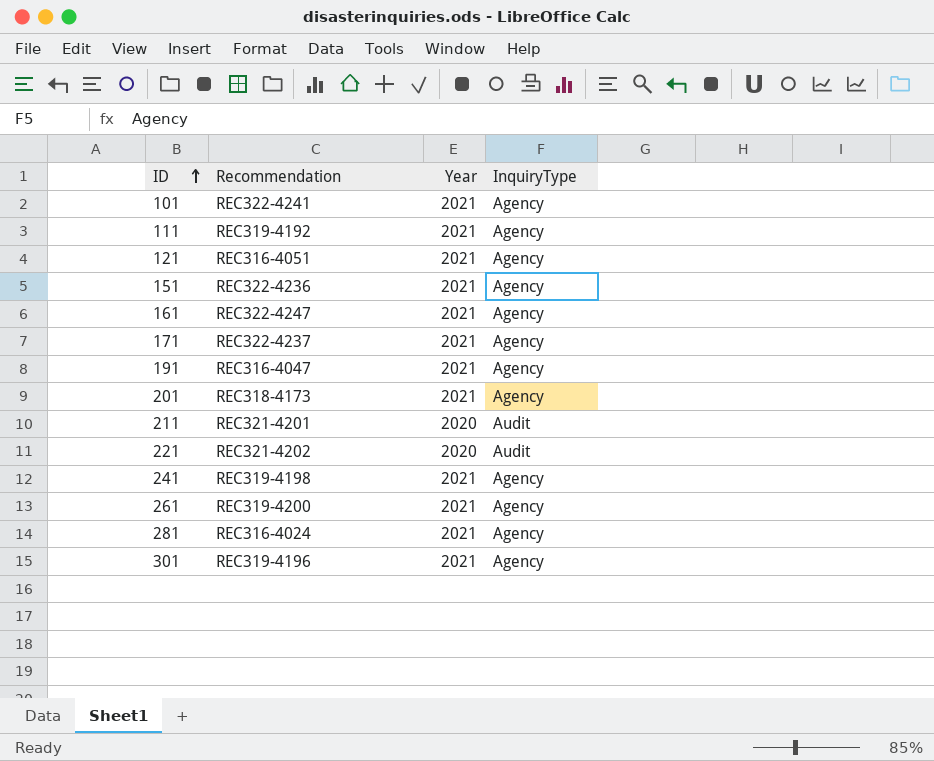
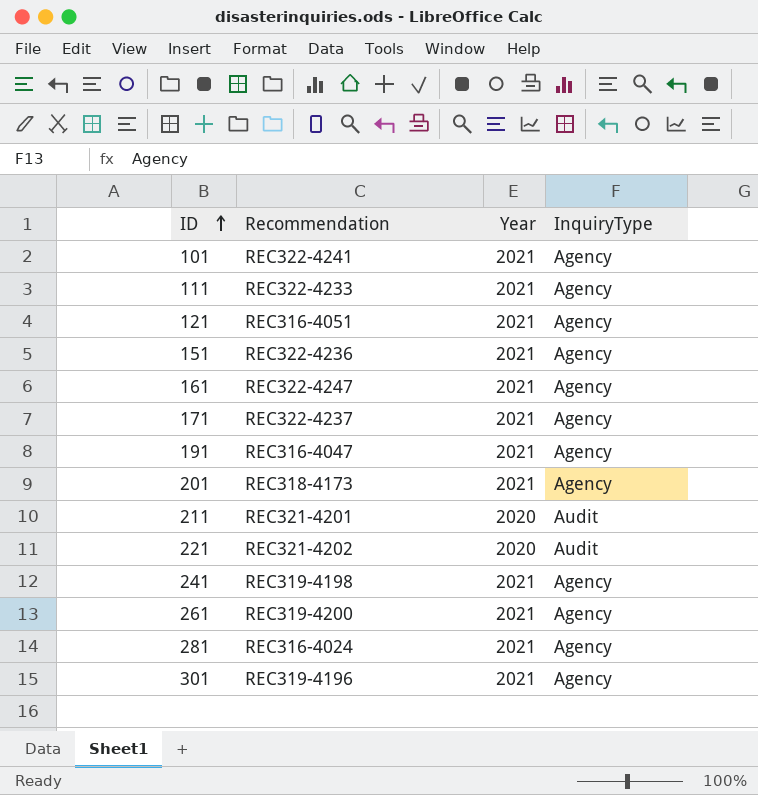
111 | Recommendation: REC319-4192 -> REC322-4233

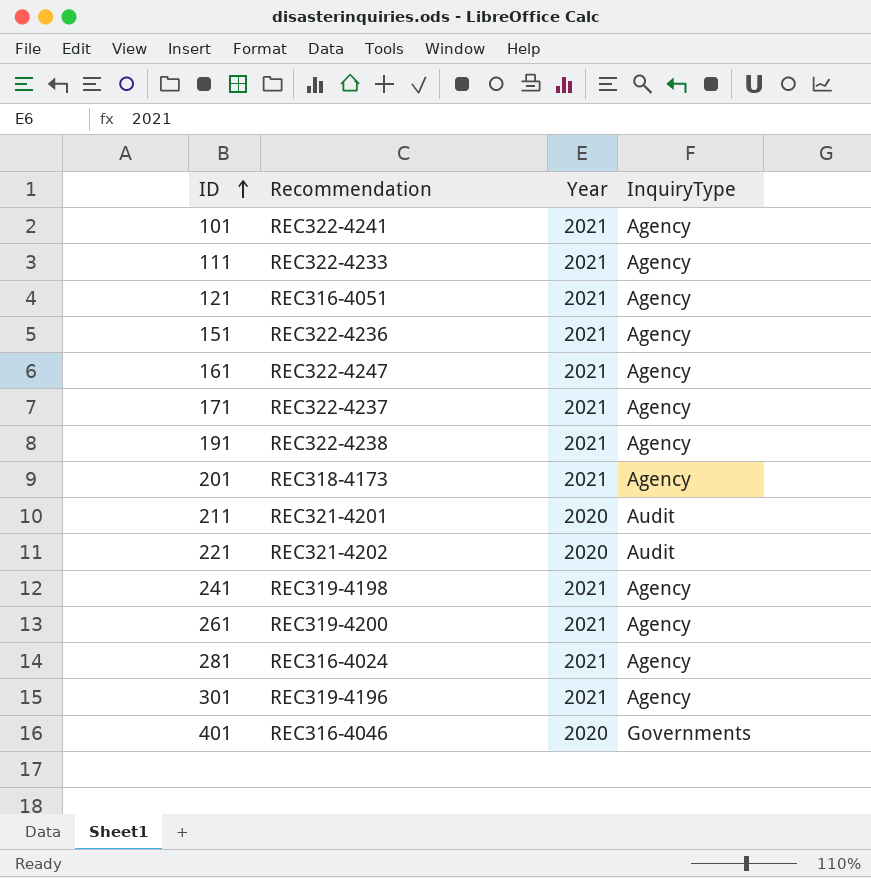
191 | Recommendation: REC316-4047 -> REC322-4238
row 401: none -> REC316-4046 | 2020 | Governments

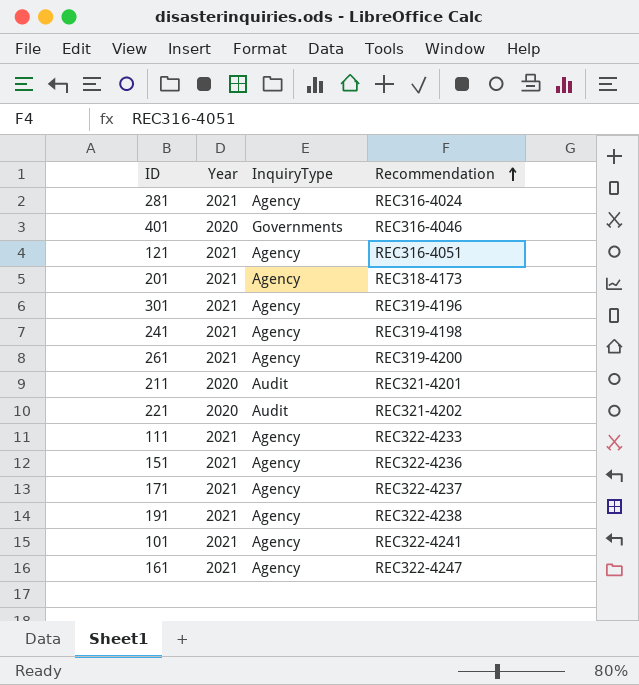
row order: ID ascending -> Recommendation ascending
column Recommendation | position: 2 -> 4

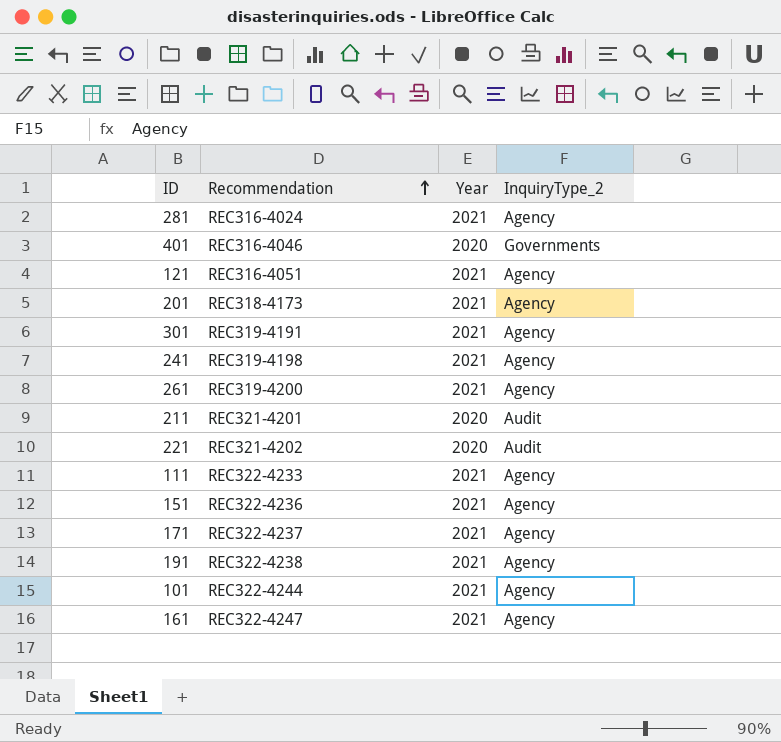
column Recommendation | position: 4 -> 2
column name: InquiryType -> InquiryType_2
301 | Recommendation: REC319-4196 -> REC319-4191
101 | Recommendation: REC322-4241 -> REC322-4244

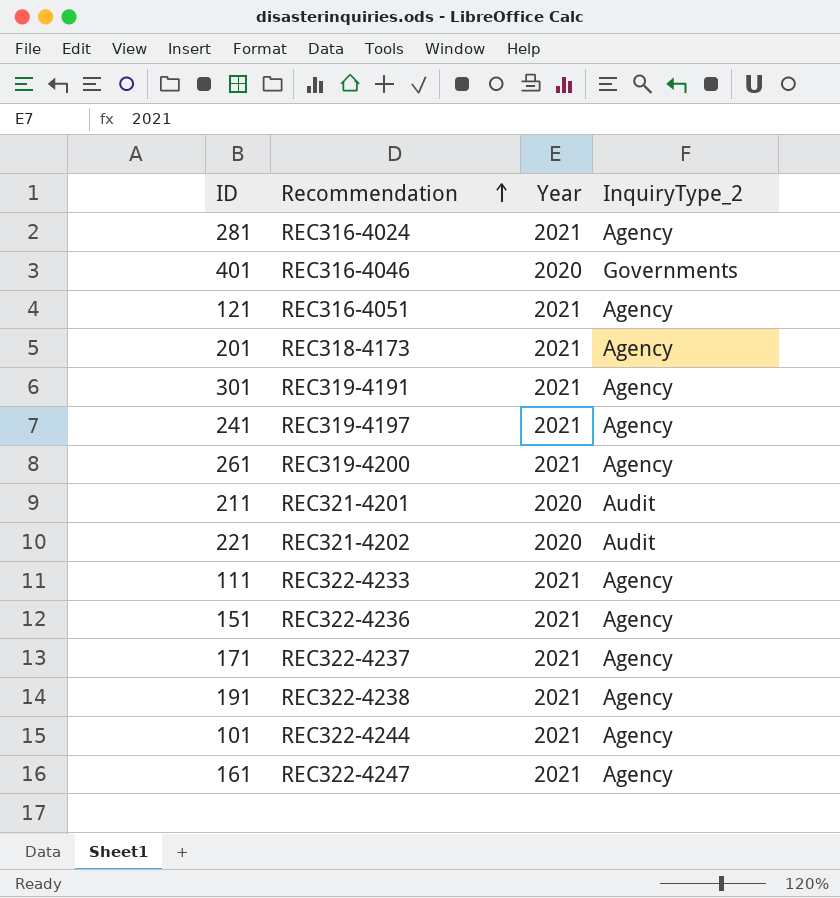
241 | Recommendation: REC319-4198 -> REC319-4197

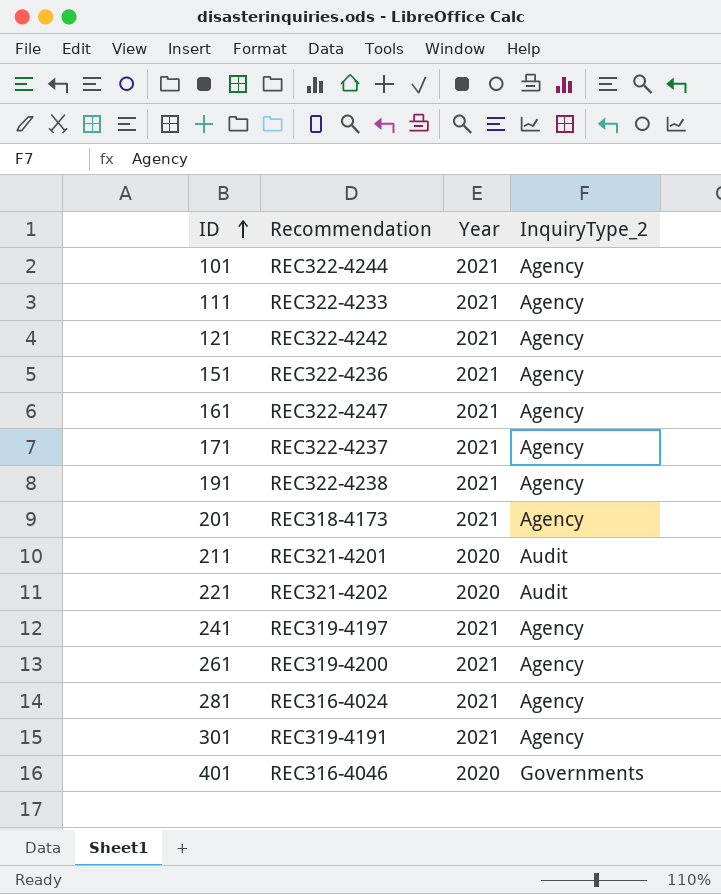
row order: Recommendation ascending -> ID ascending
121 | Recommendation: REC316-4051 -> REC322-4242

